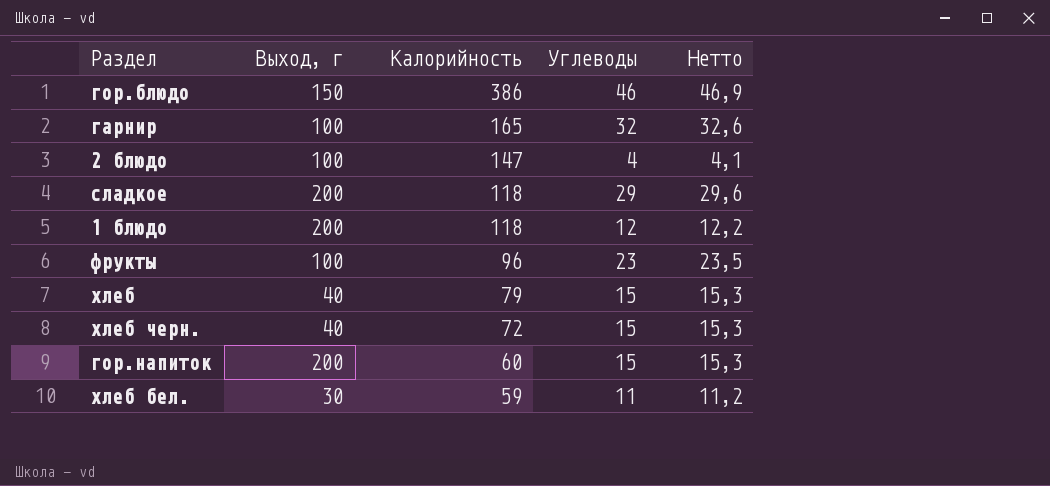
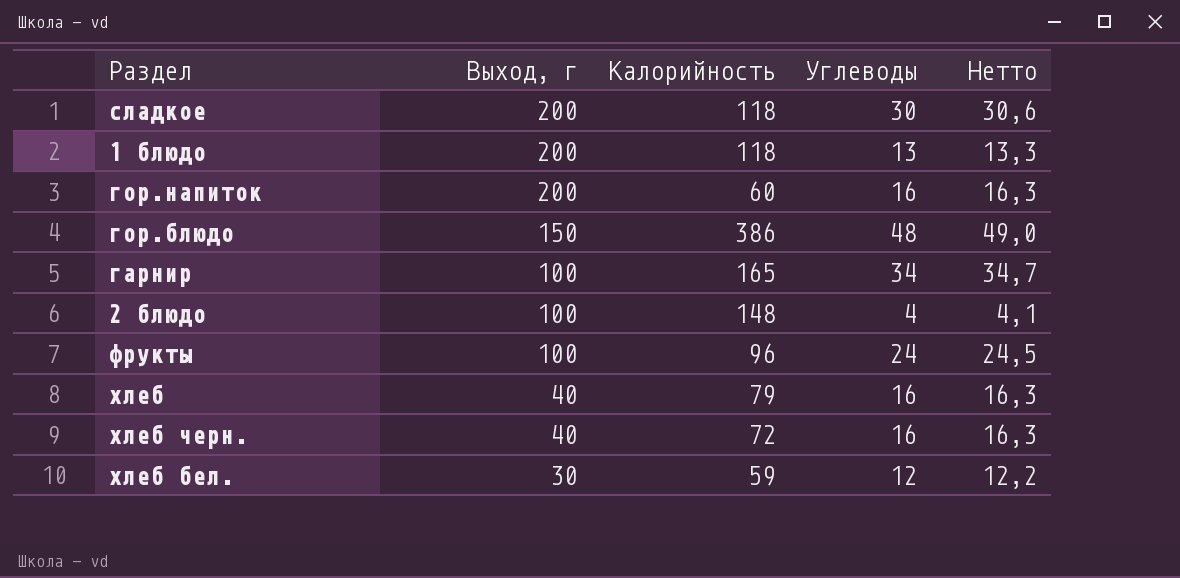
row order: Калорийность descending -> Выход, г descending
сладкое | Углеводы: 29 -> 30
сладкое | Нетто: 29,6 -> 30,6
1 блюдо | Углеводы: 12 -> 13
1 блюдо | Нетто: 12,2 -> 13,3
гор.напиток | Углеводы: 15 -> 16
гор.напиток | Нетто: 15,3 -> 16,3
гор.блюдо | Углеводы: 46 -> 48
гор.блюдо | Нетто: 46,9 -> 49,0
гарнир | Углеводы: 32 -> 34
гарнир | Нетто: 32,6 -> 34,7
2 блюдо | Калорийность: 147 -> 148
фрукты | Углеводы: 23 -> 24
фрукты | Нетто: 23,5 -> 24,5
хлеб | Углеводы: 15 -> 16
хлеб | Нетто: 15,3 -> 16,3
хлеб черн. | Углеводы: 15 -> 16
хлеб черн. | Нетто: 15,3 -> 16,3
хлеб бел. | Углеводы: 11 -> 12
хлеб бел. | Нетто: 11,2 -> 12,2

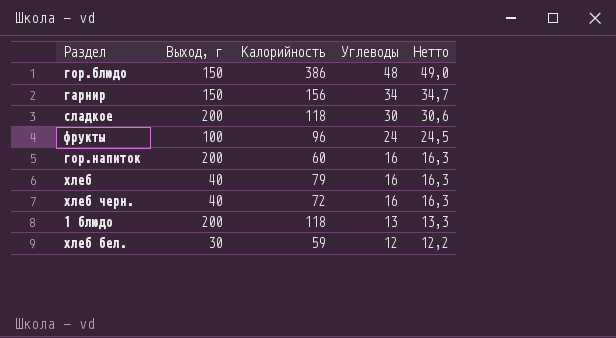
row order: Выход, г descending -> Углеводы descending
row 2 блюдо: 100 | 148 | 4 | 4,1 -> none
гарнир | Выход, г: 100 -> 150
гарнир | Калорийность: 165 -> 156

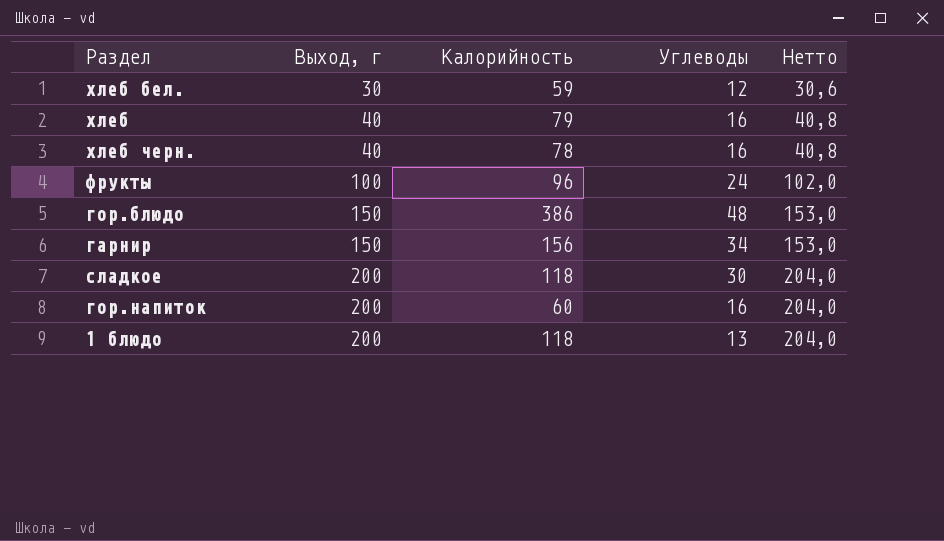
row order: Углеводы descending -> Выход, г ascending
column Нетто | formula: [Углеводы] * 1,02 -> [Выход, г] * 1,02
хлеб черн. | Калорийность: 72 -> 78

